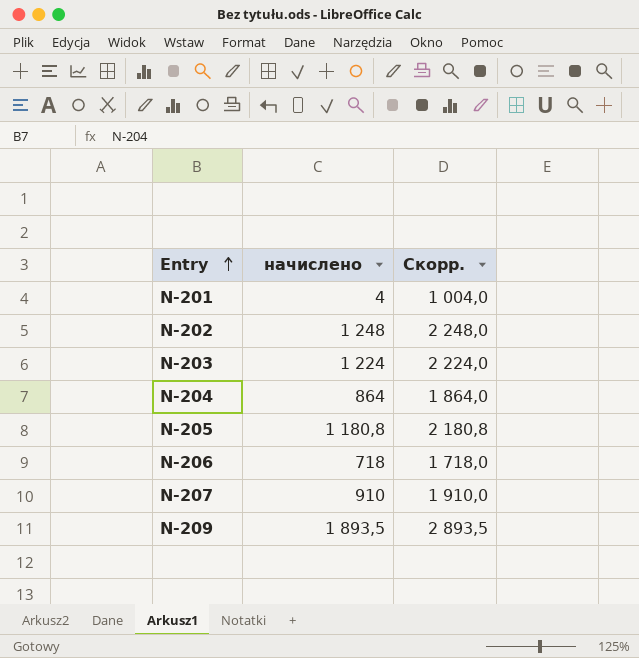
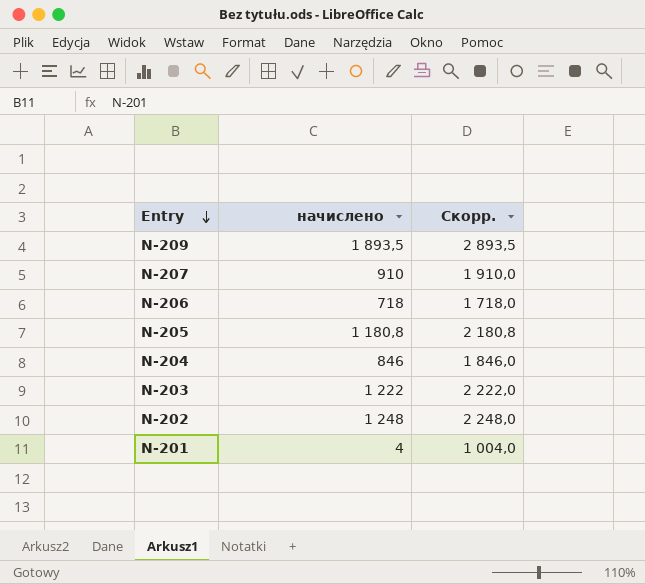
row order: Entry ascending -> Entry descending
N-204 | начислено: 864 -> 846
N-204 | Скорр.: 1 864,0 -> 1 846,0
N-203 | начислено: 1 224 -> 1 222
N-203 | Скорр.: 2 224,0 -> 2 222,0

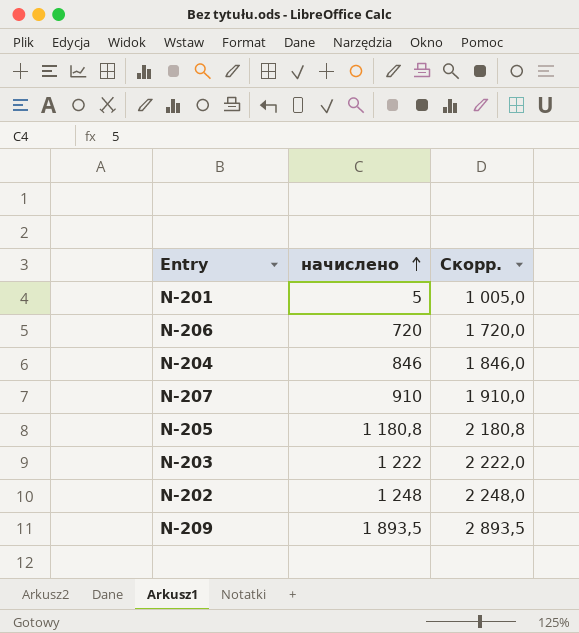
row order: Entry descending -> начислено ascending
N-201 | начислено: 4 -> 5
N-201 | Скорр.: 1 004,0 -> 1 005,0
N-206 | начислено: 718 -> 720
N-206 | Скорр.: 1 718,0 -> 1 720,0

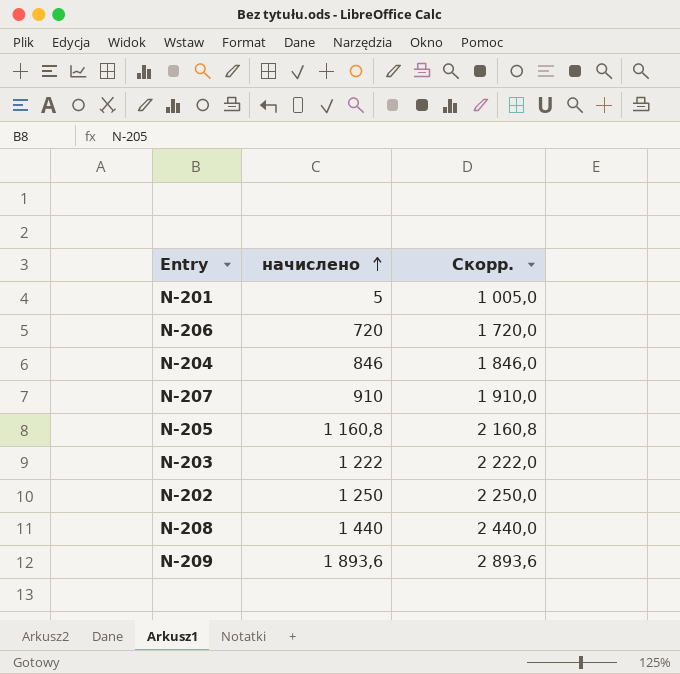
N-205 | начислено: 1 180,8 -> 1 160,8
N-205 | Скорр.: 2 180,8 -> 2 160,8
N-202 | начислено: 1 248 -> 1 250
N-202 | Скорр.: 2 248,0 -> 2 250,0
row N-208: none -> 1 440 | 2 440,0
N-209 | начислено: 1 893,5 -> 1 893,6
N-209 | Скорр.: 2 893,5 -> 2 893,6

